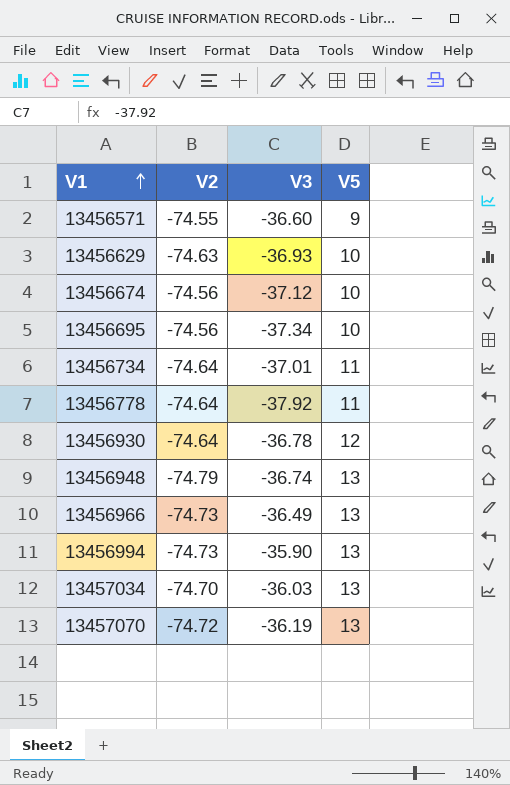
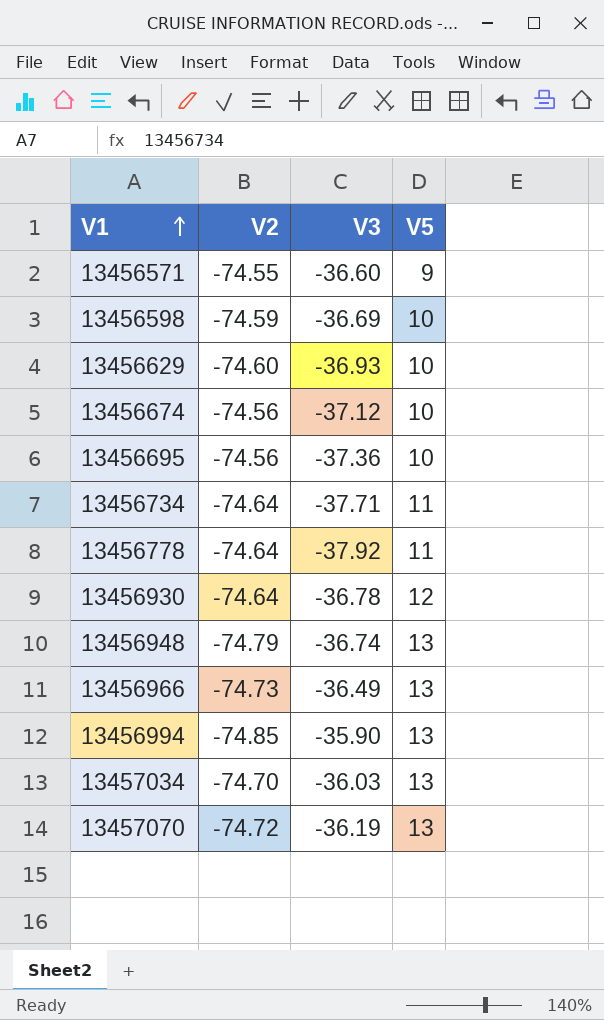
row 13456598: none -> -74.59 | -36.69 | 10
13456629 | V2: -74.63 -> -74.60
13456695 | V3: -37.34 -> -37.36
13456734 | V3: -37.01 -> -37.71
13456994 | V2: -74.73 -> -74.85

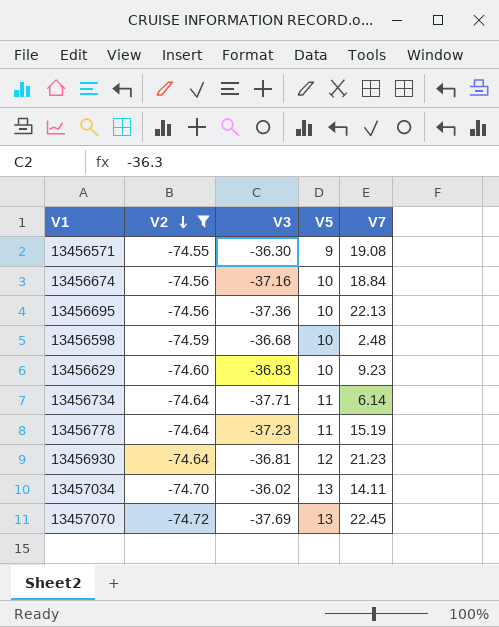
filter: none -> V2 >= -74.72
row order: V1 ascending -> V2 descending
column V7 | position: none -> 5
13456571 | V3: -36.60 -> -36.30
13456674 | V3: -37.12 -> -37.16
13456598 | V3: -36.69 -> -36.68
13456629 | V3: -36.93 -> -36.83
13456778 | V3: -37.92 -> -37.23
13456930 | V3: -36.78 -> -36.81
13457034 | V3: -36.03 -> -36.02
13457070 | V3: -36.19 -> -37.69

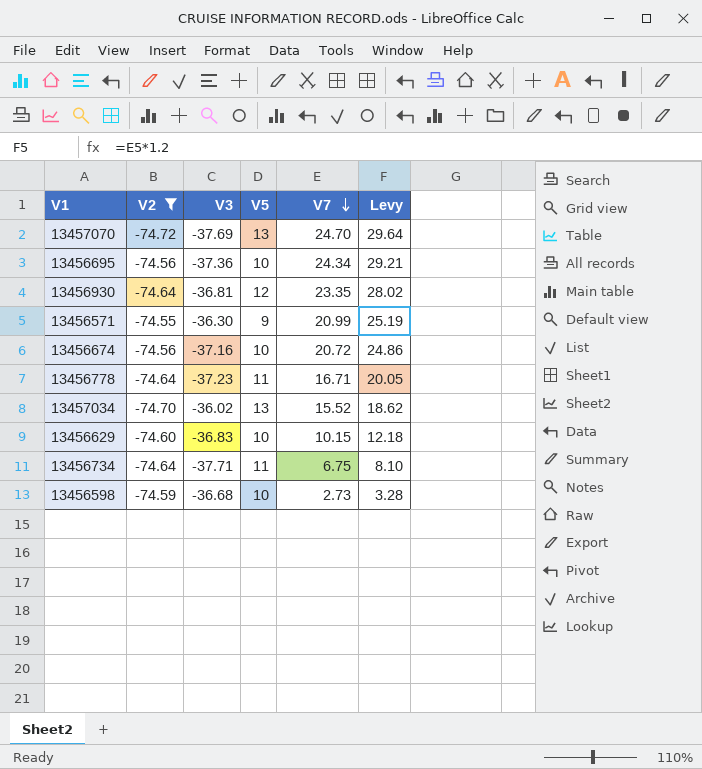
row order: V2 descending -> V7 descending
column Levy | formula: none -> [V7] * 1.2
13457070 | V7: 22.45 -> 24.70
13456695 | V7: 22.13 -> 24.34
13456930 | V7: 21.23 -> 23.35
13456571 | V7: 19.08 -> 20.99
13456674 | V7: 18.84 -> 20.72
13456778 | V7: 15.19 -> 16.71
13457034 | V7: 14.11 -> 15.52
13456629 | V7: 9.23 -> 10.15
13456734 | V7: 6.14 -> 6.75
13456598 | V7: 2.48 -> 2.73

